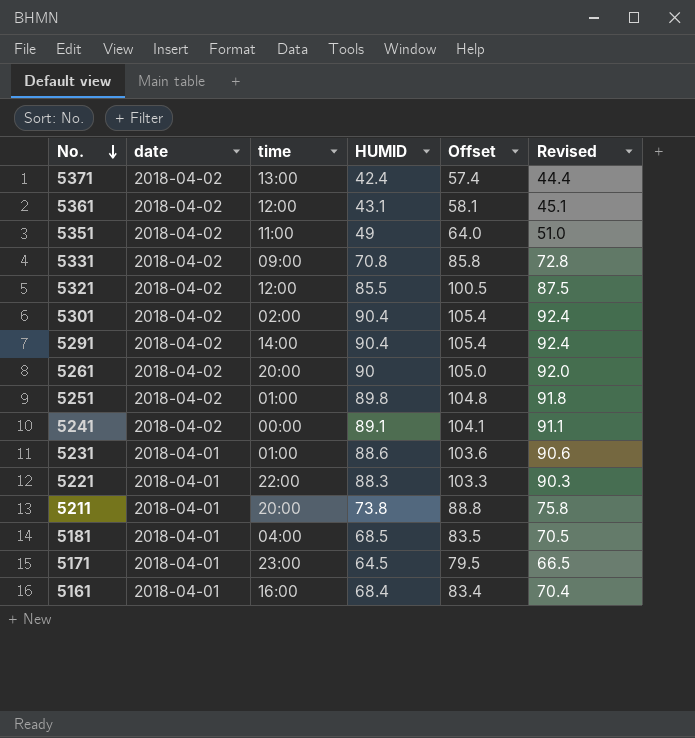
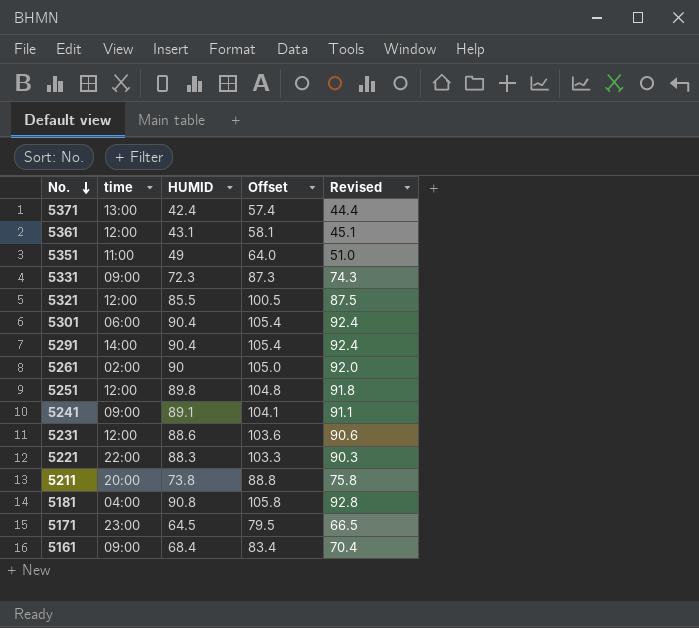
column date | position: 2 -> none
5331 | HUMID: 70.8 -> 72.3
5331 | Offset: 85.8 -> 87.3
5331 | Revised: 72.8 -> 74.3
5301 | time: 02:00 -> 06:00
5261 | time: 20:00 -> 02:00
5251 | time: 01:00 -> 12:00
5241 | time: 00:00 -> 09:00
5231 | time: 01:00 -> 12:00
5181 | HUMID: 68.5 -> 90.8
5181 | Offset: 83.5 -> 105.8
5181 | Revised: 70.5 -> 92.8
5161 | time: 16:00 -> 09:00

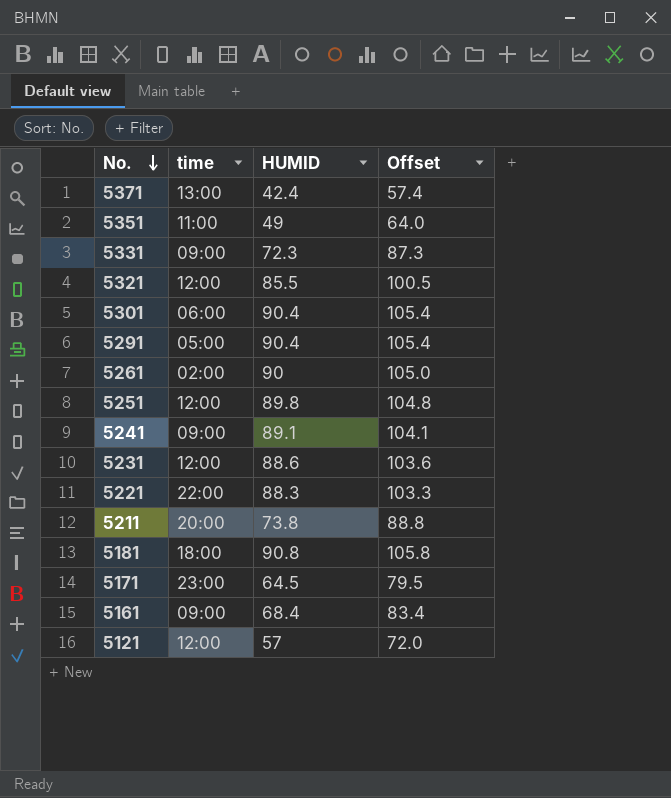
column Revised | formula: [HUMID] + 2 -> none
row 5361: 12:00 | 43.1 | 58.1 | 45.1 -> none
5291 | time: 14:00 -> 05:00
5181 | time: 04:00 -> 18:00
row 5121: none -> 12:00 | 57 | 72.0

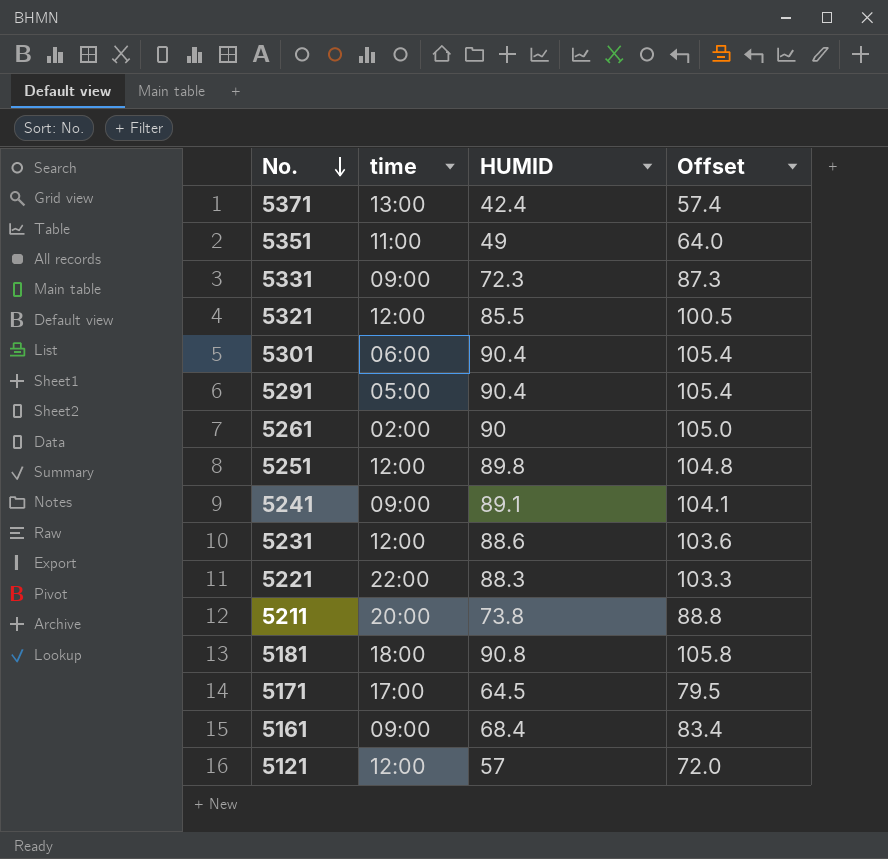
5171 | time: 23:00 -> 17:00

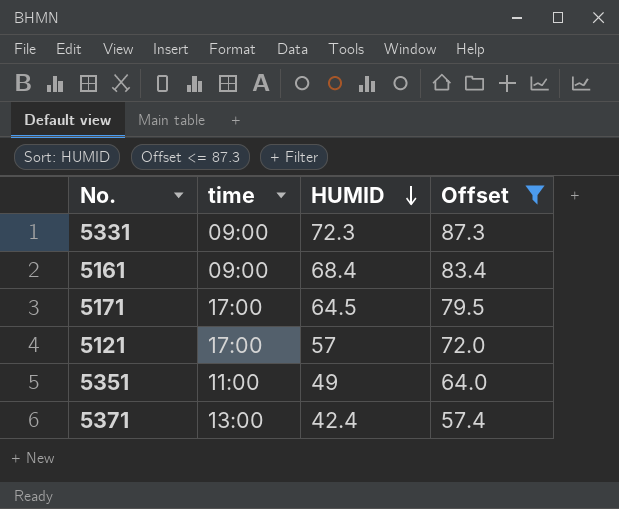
filter: none -> Offset <= 87.3
row order: No. descending -> HUMID descending
5121 | time: 12:00 -> 17:00

